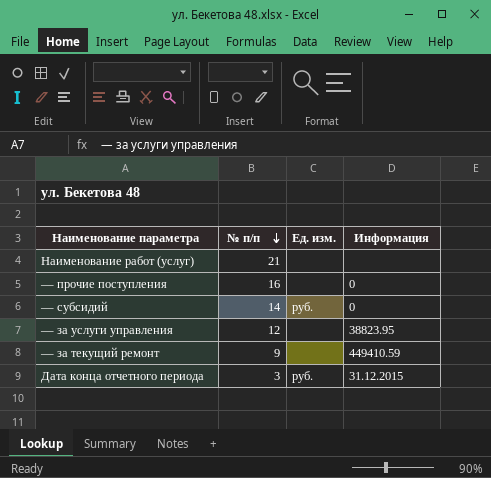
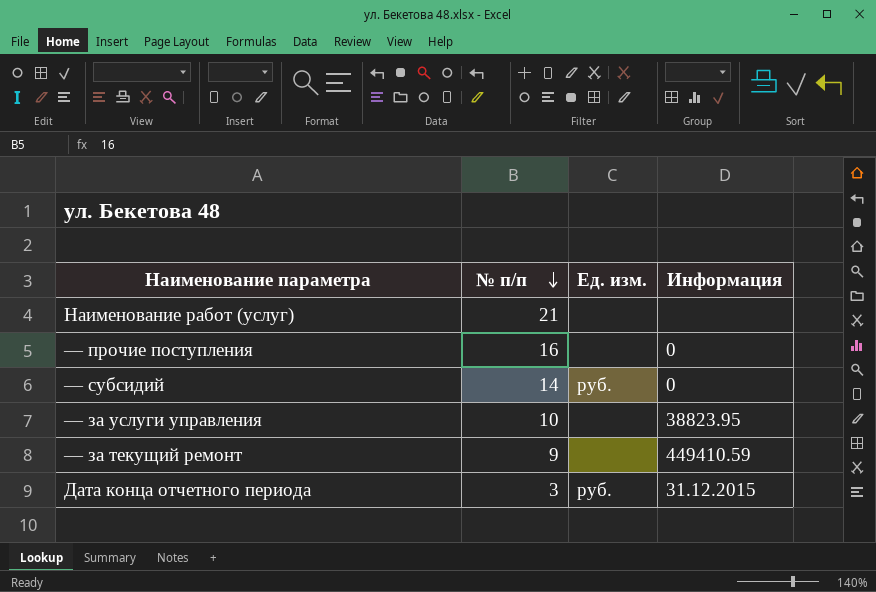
— за услуги управления | № п/п: 12 -> 10

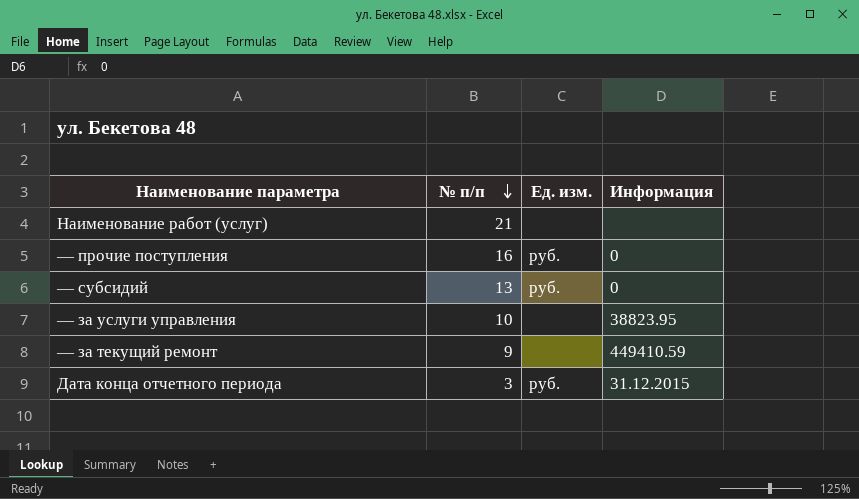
— прочие поступления | Ед. изм.: none -> руб.
— субсидий | № п/п: 14 -> 13

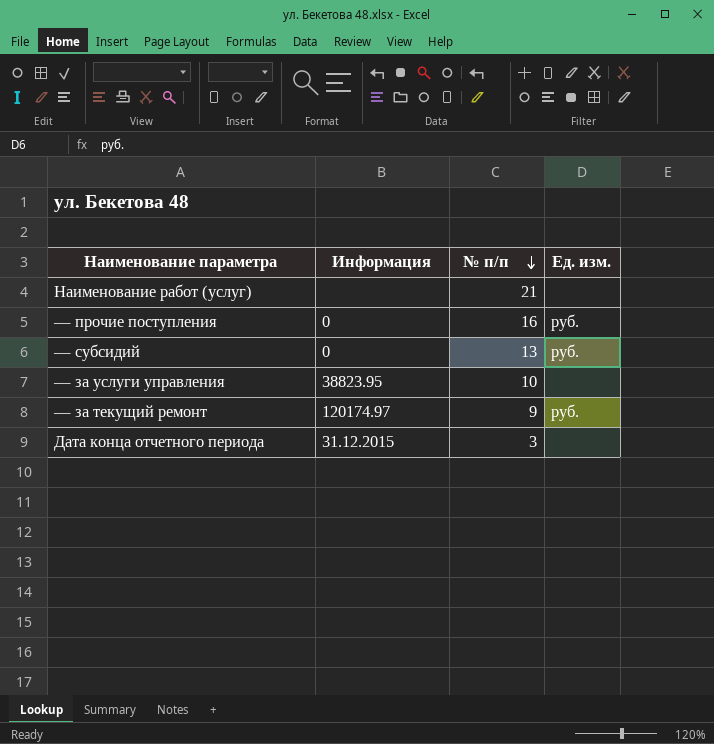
column Информация | position: 4 -> 2
— за текущий ремонт | Информация: 449410.59 -> 120174.97
— за текущий ремонт | Ед. изм.: none -> руб.
Дата конца отчетного периода | Ед. изм.: руб. -> none

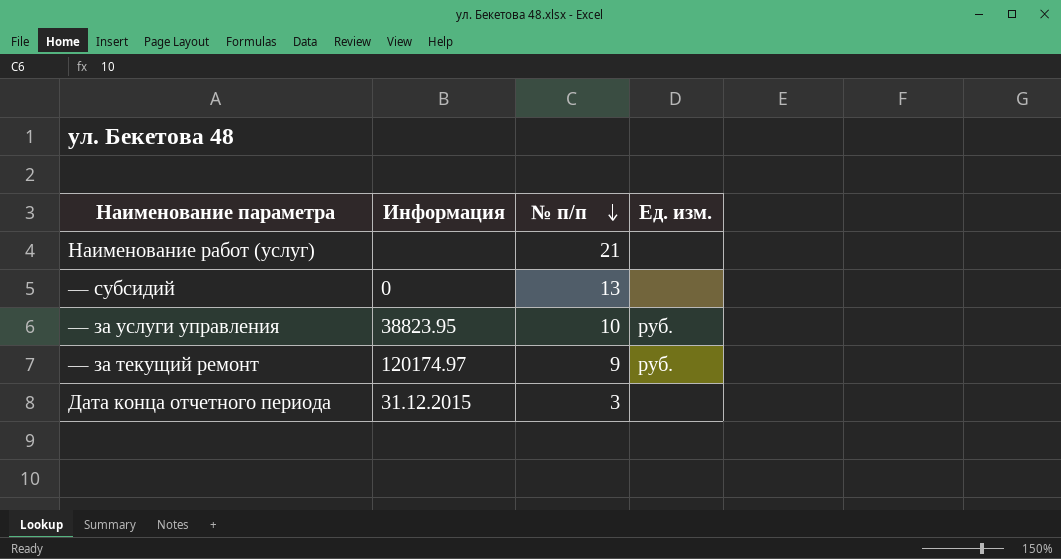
row — прочие поступления: 0 | 16 | руб. -> none
— субсидий | Ед. изм.: руб. -> none
— за услуги управления | Ед. изм.: none -> руб.

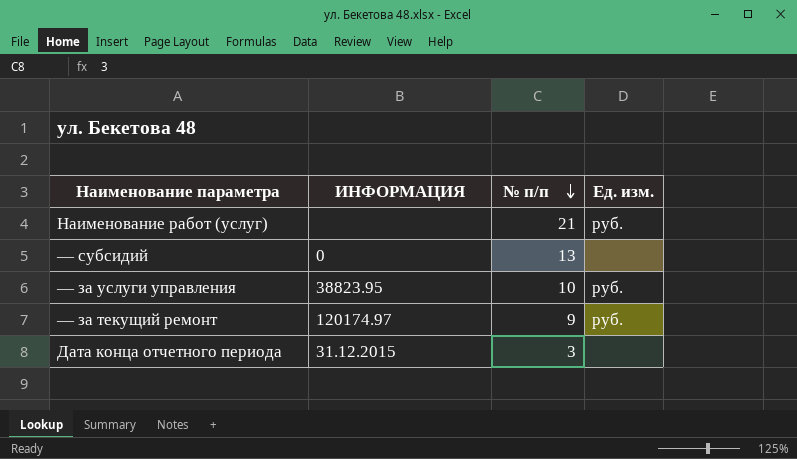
column name: Информация -> ИНФОРМАЦИЯ
Наименование работ (услуг) | Ед. изм.: none -> руб.

